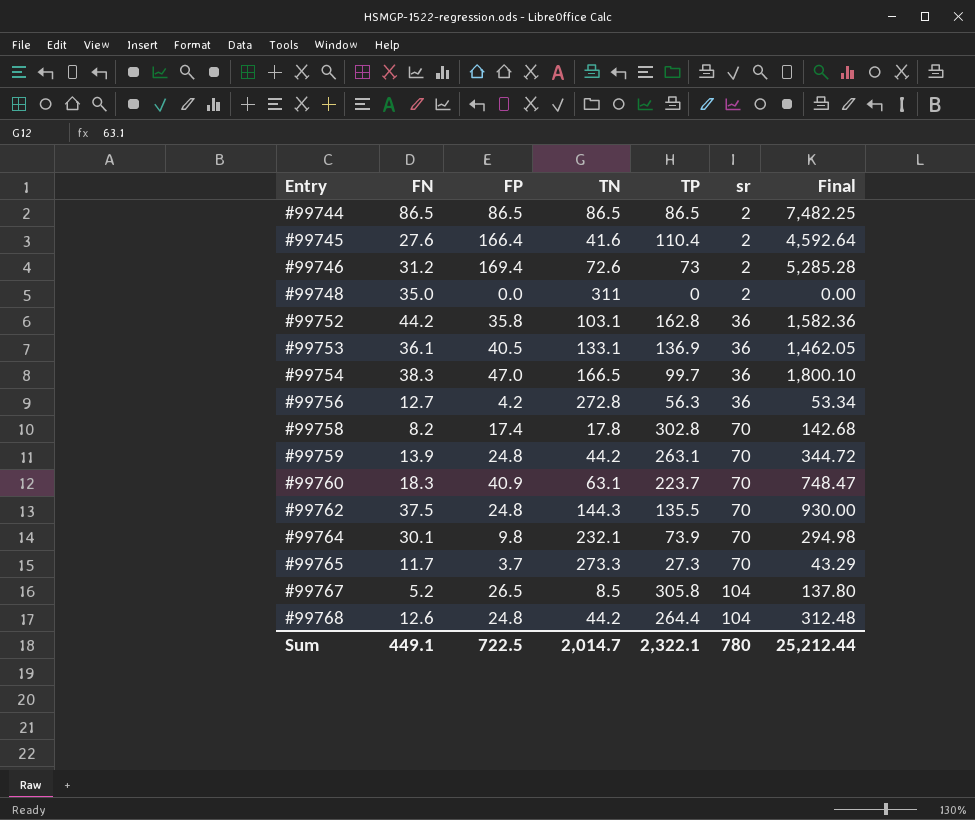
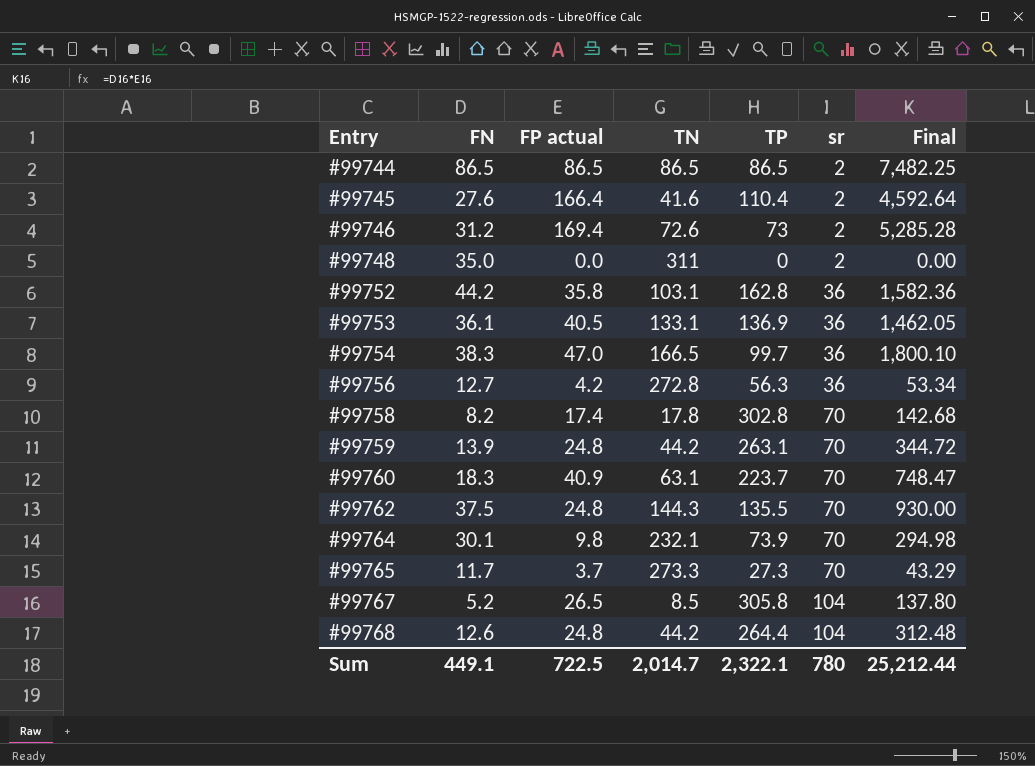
column name: FP -> FP actual

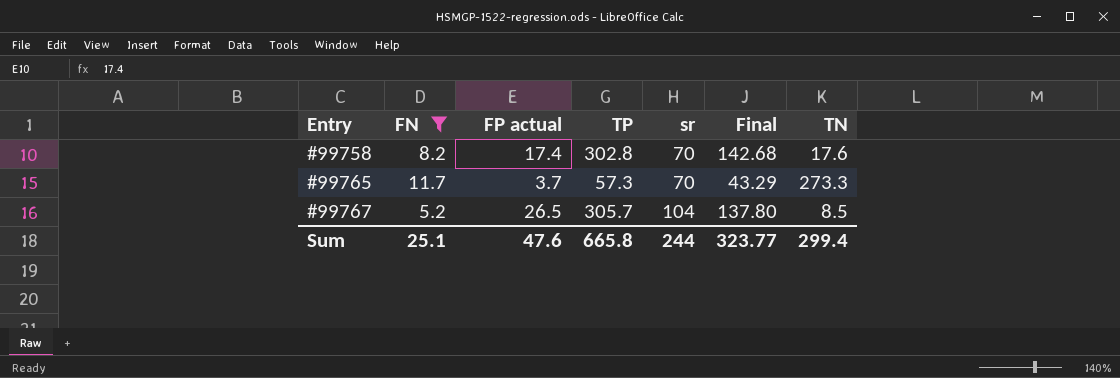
filter: none -> FN <= 11.7
column TN | position: 4 -> 7
#99758 | TN: 17.8 -> 17.6
#99765 | TP: 27.3 -> 57.3
#99767 | TP: 305.8 -> 305.7
Sum | FN: 449.1 -> 25.1
Sum | FP actual: 722.5 -> 47.6
Sum | TP: 2,322.1 -> 665.8
Sum | sr: 780 -> 244
Sum | Final: 25,212.44 -> 323.77
Sum | TN: 2,014.7 -> 299.4

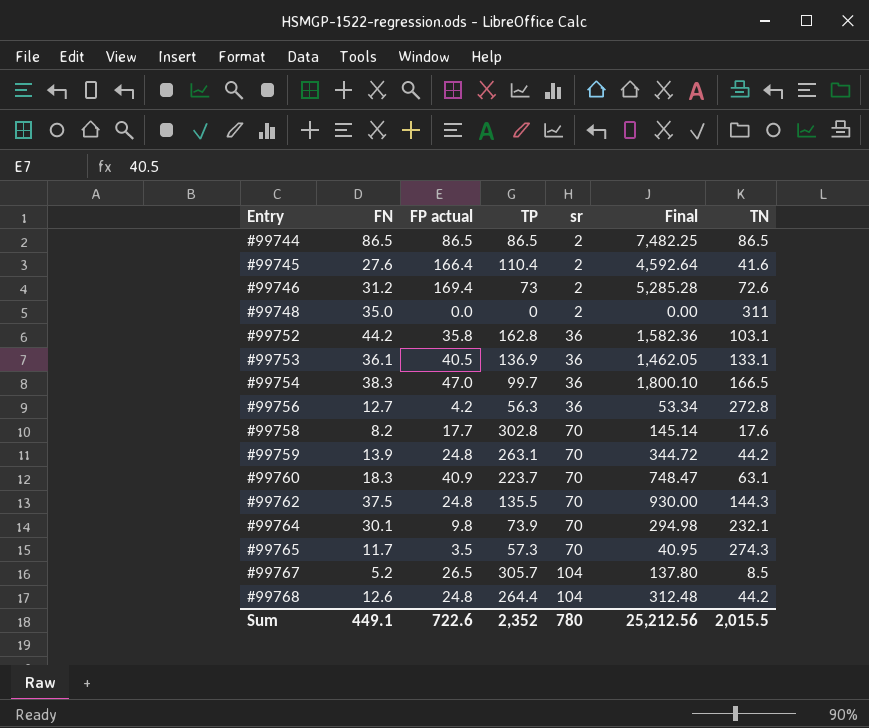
filter: FN <= 11.7 -> none
#99758 | FP actual: 17.4 -> 17.7
#99758 | Final: 142.68 -> 145.14
#99765 | FP actual: 3.7 -> 3.5
#99765 | Final: 43.29 -> 40.95
#99765 | TN: 273.3 -> 274.3
Sum | FN: 25.1 -> 449.1
Sum | FP actual: 47.6 -> 722.6
Sum | TP: 665.8 -> 2,352
Sum | sr: 244 -> 780
Sum | Final: 323.77 -> 25,212.56
Sum | TN: 299.4 -> 2,015.5

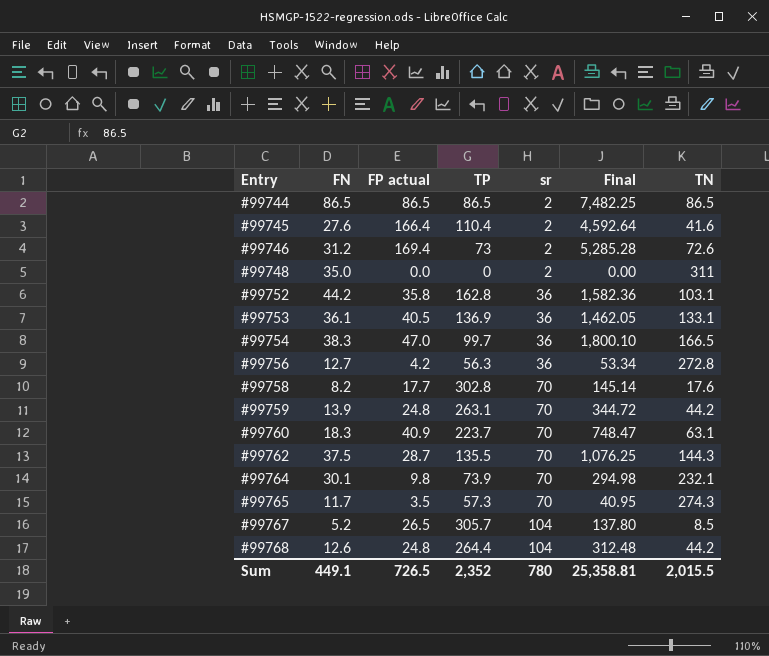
#99762 | FP actual: 24.8 -> 28.7
#99762 | Final: 930.00 -> 1,076.25
Sum | FP actual: 722.6 -> 726.5
Sum | Final: 25,212.56 -> 25,358.81

